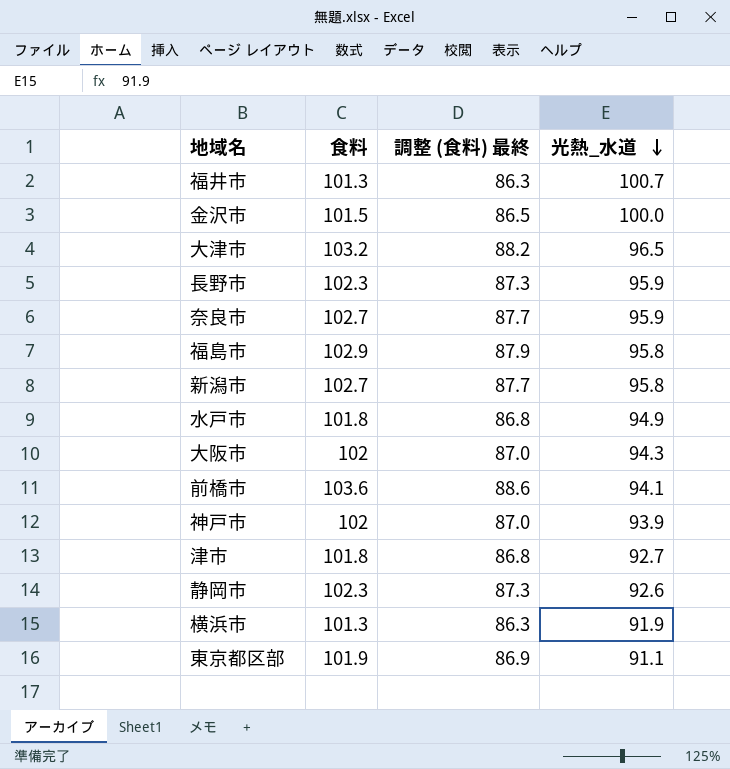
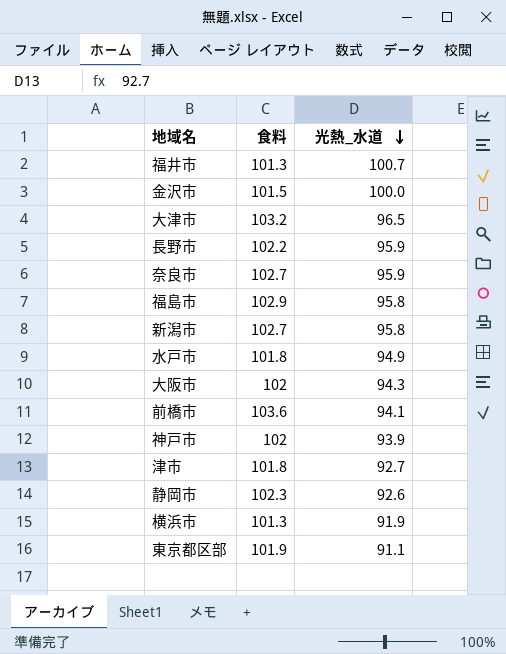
column 調整 (食料) 最終 | formula: [食料] - 15 -> none
長野市 | 食料: 102.3 -> 102.2

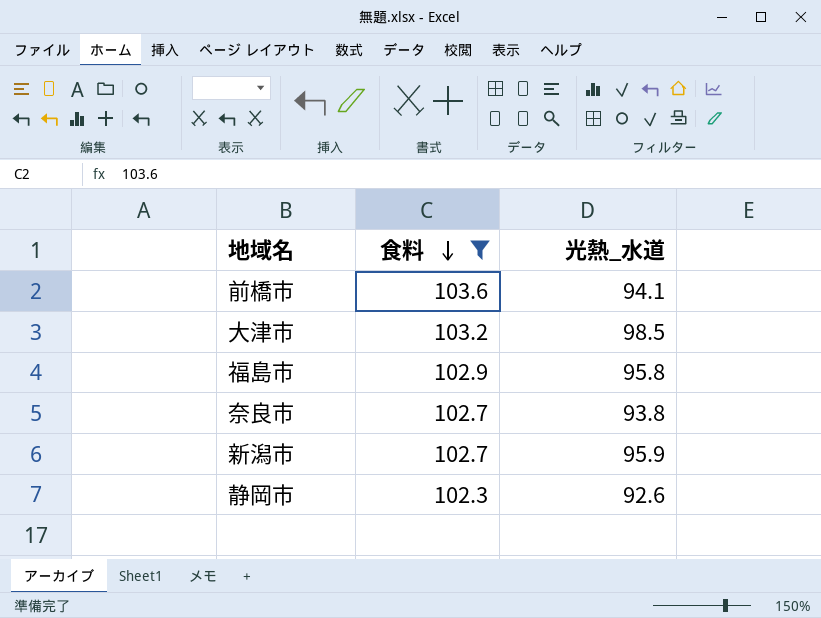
filter: none -> 食料 >= 102.3
row order: 光熱_水道 descending -> 食料 descending
大津市 | 光熱_水道: 96.5 -> 98.5
奈良市 | 光熱_水道: 95.9 -> 93.8
新潟市 | 光熱_水道: 95.8 -> 95.9

